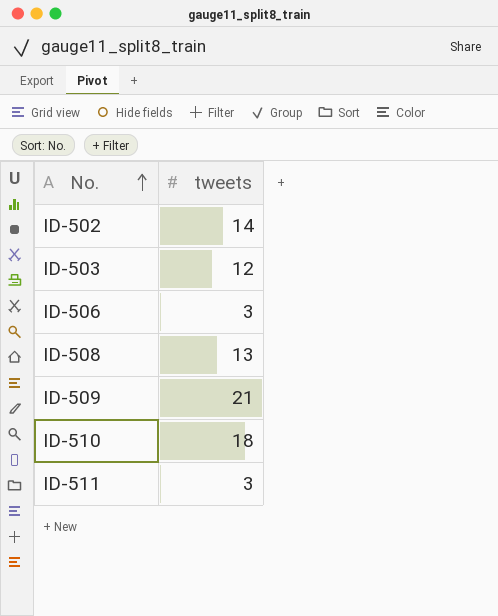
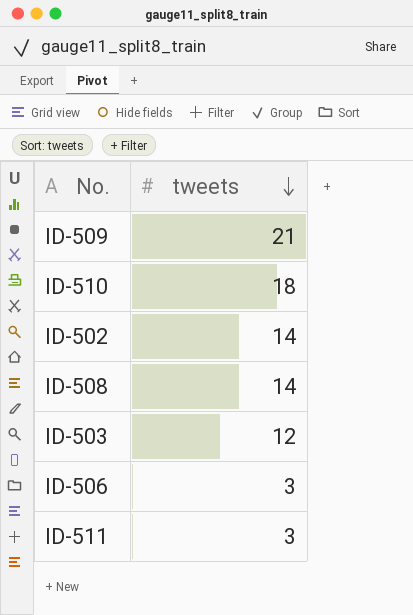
row order: No. ascending -> tweets descending
ID-508 | tweets: 13 -> 14

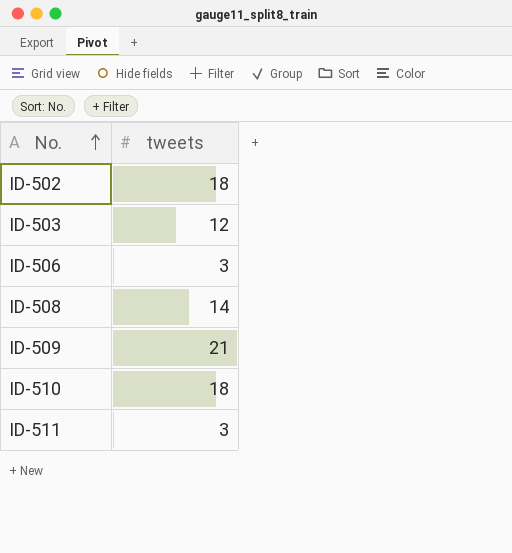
row order: tweets descending -> No. ascending
ID-502 | tweets: 14 -> 18

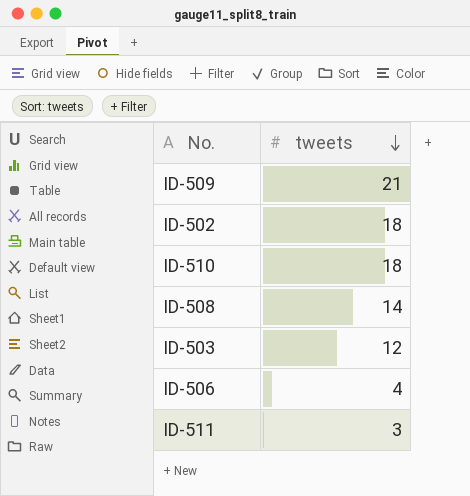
row order: No. ascending -> tweets descending
ID-506 | tweets: 3 -> 4

